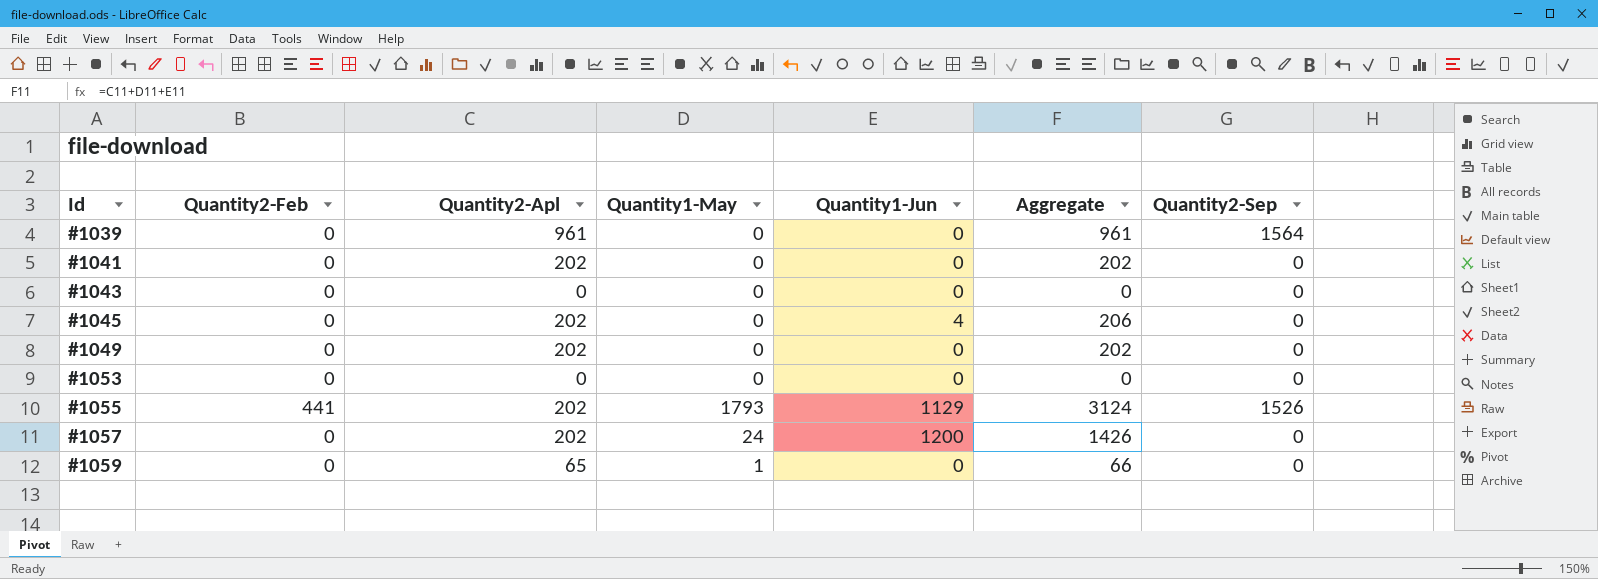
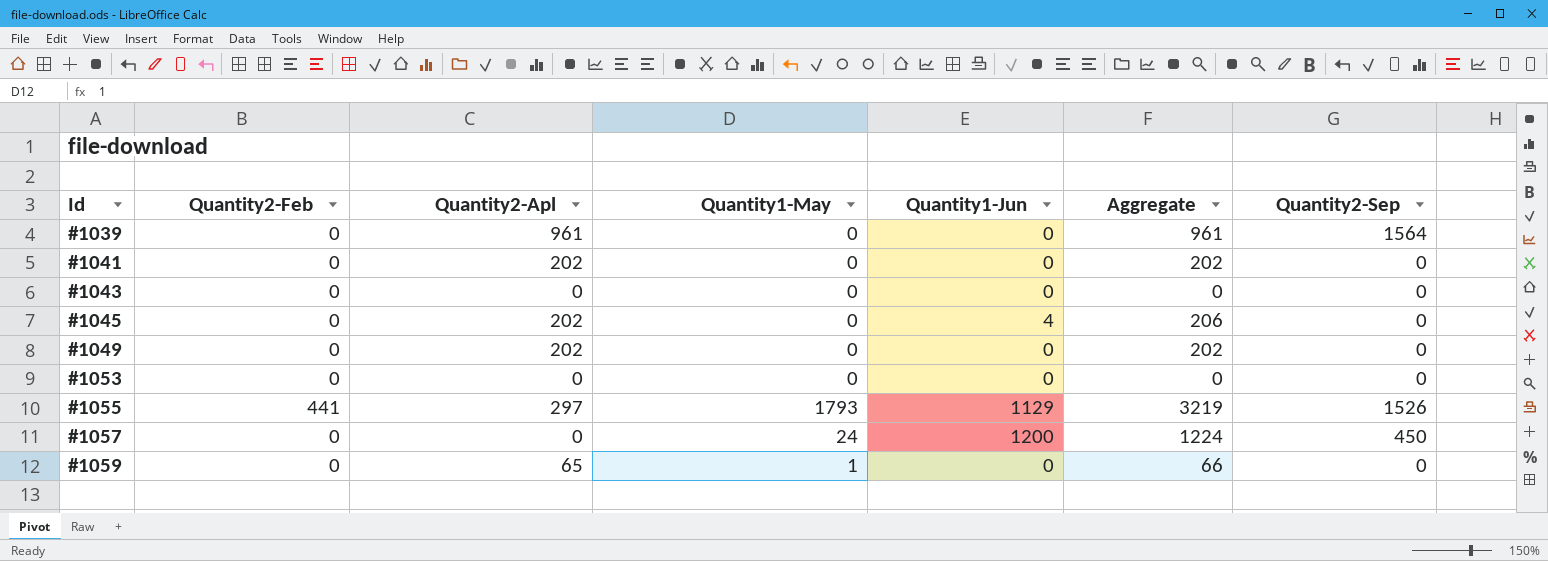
#1055 | Quantity2-Apl: 202 -> 297
#1055 | Aggregate: 3124 -> 3219
#1057 | Quantity2-Apl: 202 -> 0
#1057 | Aggregate: 1426 -> 1224
#1057 | Quantity2-Sep: 0 -> 450

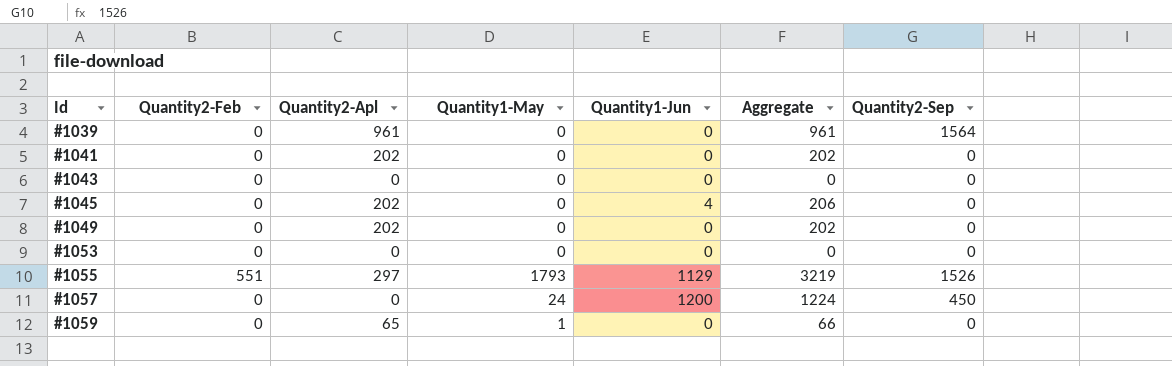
#1055 | Quantity2-Feb: 441 -> 551

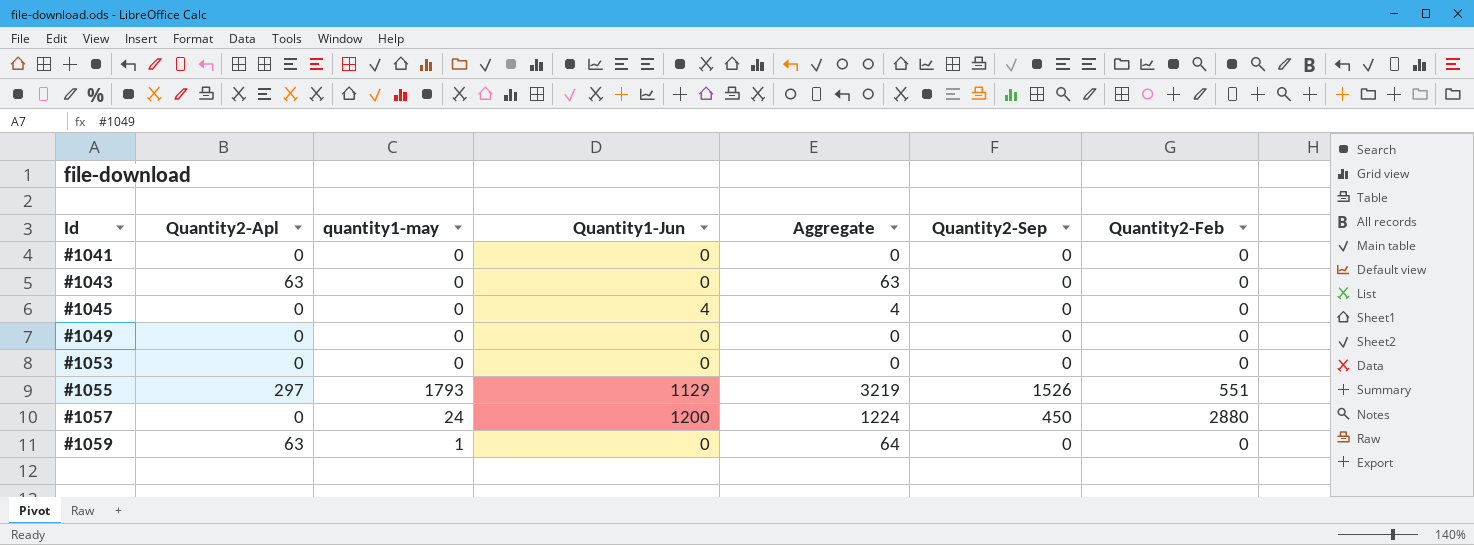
column name: Quantity1-May -> quantity1-may
column Quantity2-Feb | position: 2 -> 7
row #1039: 0 | 961 | 0 | 0 | 961 | 1564 -> none
#1041 | Quantity2-Apl: 202 -> 0
#1041 | Aggregate: 202 -> 0
#1043 | Quantity2-Apl: 0 -> 63
#1043 | Aggregate: 0 -> 63
#1045 | Quantity2-Apl: 202 -> 0
#1045 | Aggregate: 206 -> 4
#1049 | Quantity2-Apl: 202 -> 0
#1049 | Aggregate: 202 -> 0
#1057 | Quantity2-Feb: 0 -> 2880
#1059 | Quantity2-Apl: 65 -> 63
#1059 | Aggregate: 66 -> 64

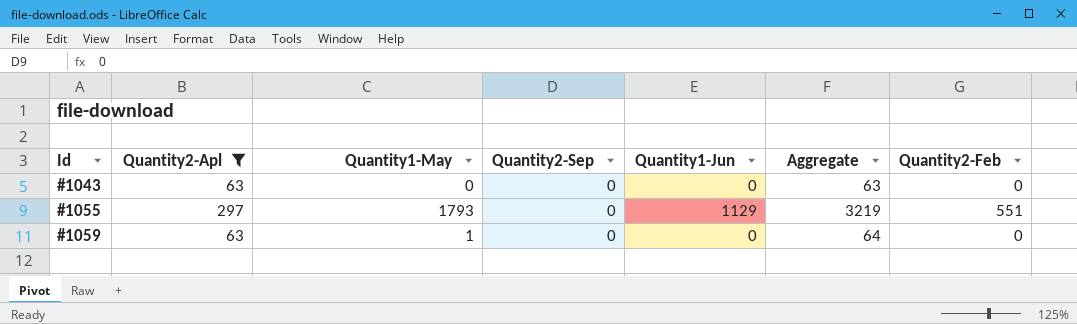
filter: none -> Quantity2-Apl != 0
column name: quantity1-may -> Quantity1-May
column Quantity2-Sep | position: 6 -> 4
#1055 | Quantity2-Sep: 1526 -> 0

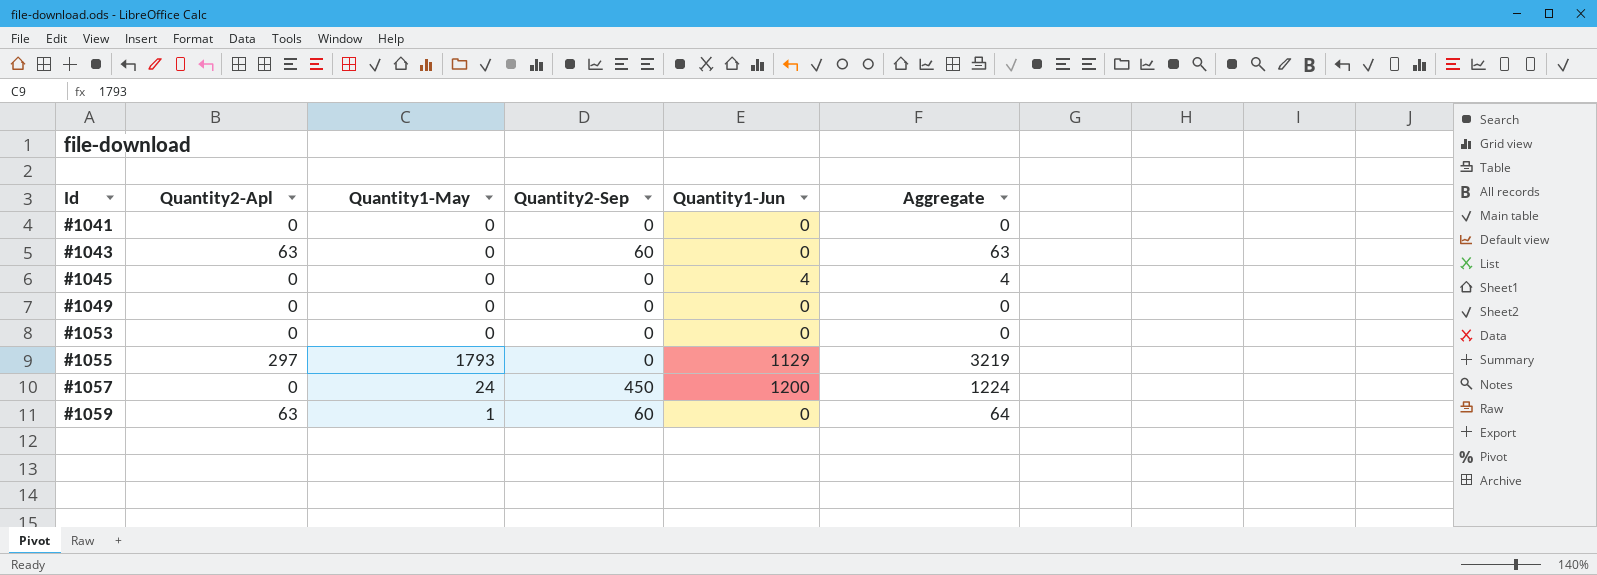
filter: Quantity2-Apl != 0 -> none
column Quantity2-Feb | position: 7 -> none
#1043 | Quantity2-Sep: 0 -> 60
#1059 | Quantity2-Sep: 0 -> 60

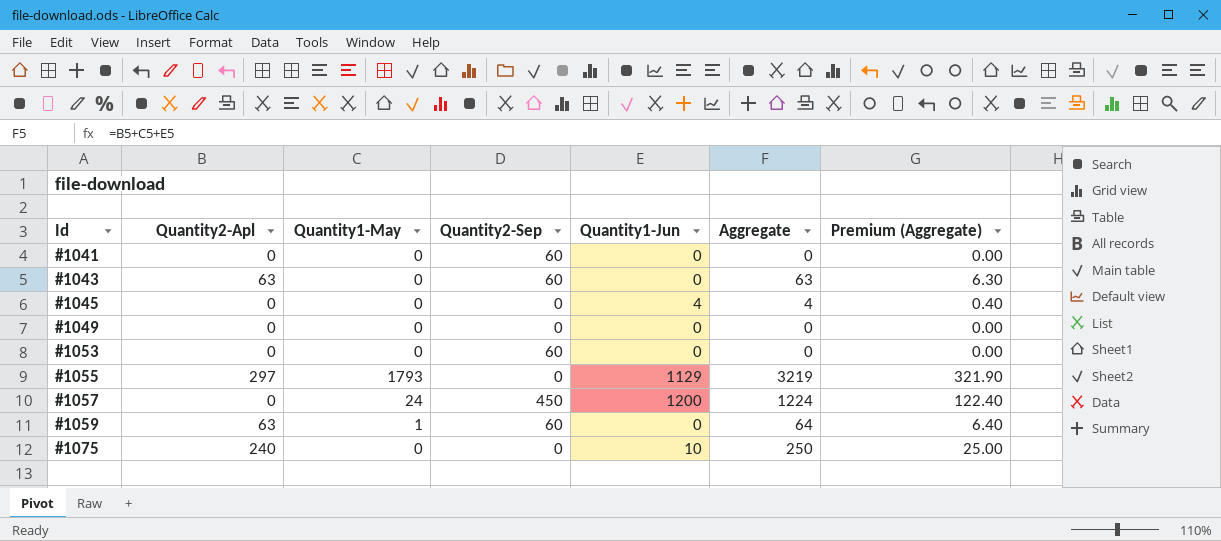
column Premium (Aggregate) | formula: none -> [Aggregate] * 0.1
#1041 | Quantity2-Sep: 0 -> 60
#1053 | Quantity2-Sep: 0 -> 60
row #1075: none -> 240 | 0 | 0 | 10 | 250 | 25.00

